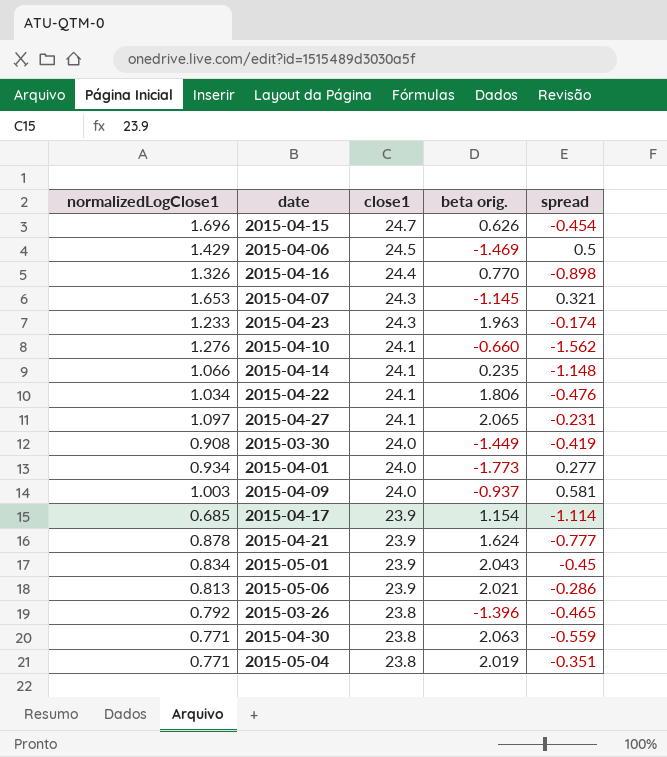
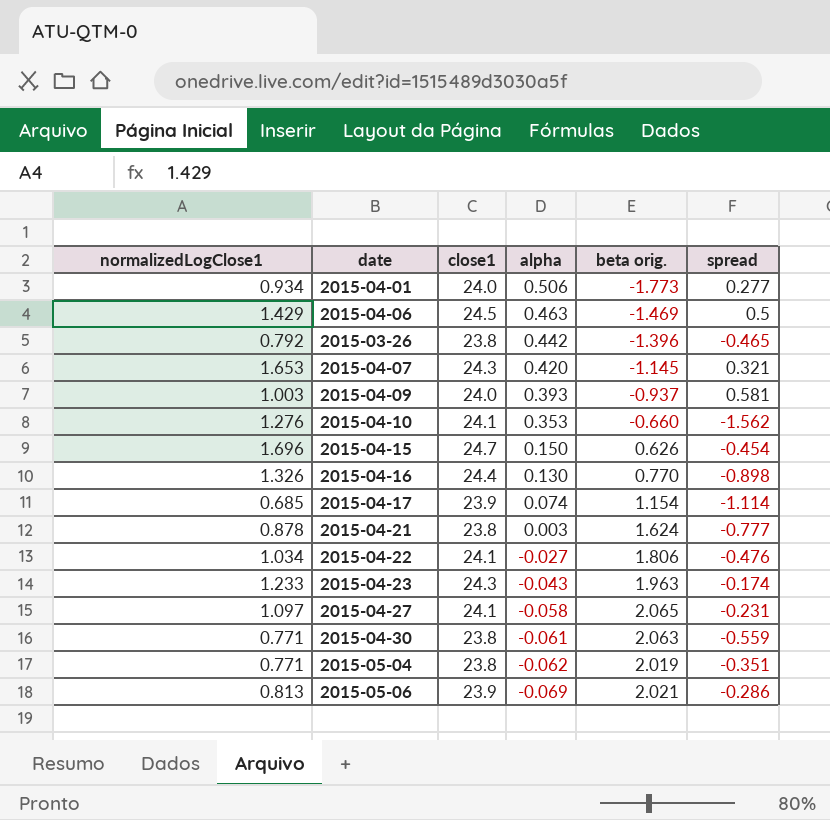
row order: close1 descending -> alpha descending
column alpha | position: none -> 4
row 2015-04-14: 1.066 | 24.1 | 0.235 | -1.148 -> none
row 2015-03-30: 0.908 | 24.0 | -1.449 | -0.419 -> none
row 2015-05-01: 0.834 | 23.9 | 2.043 | -0.45 -> none
2015-04-21 | close1: 23.9 -> 23.8

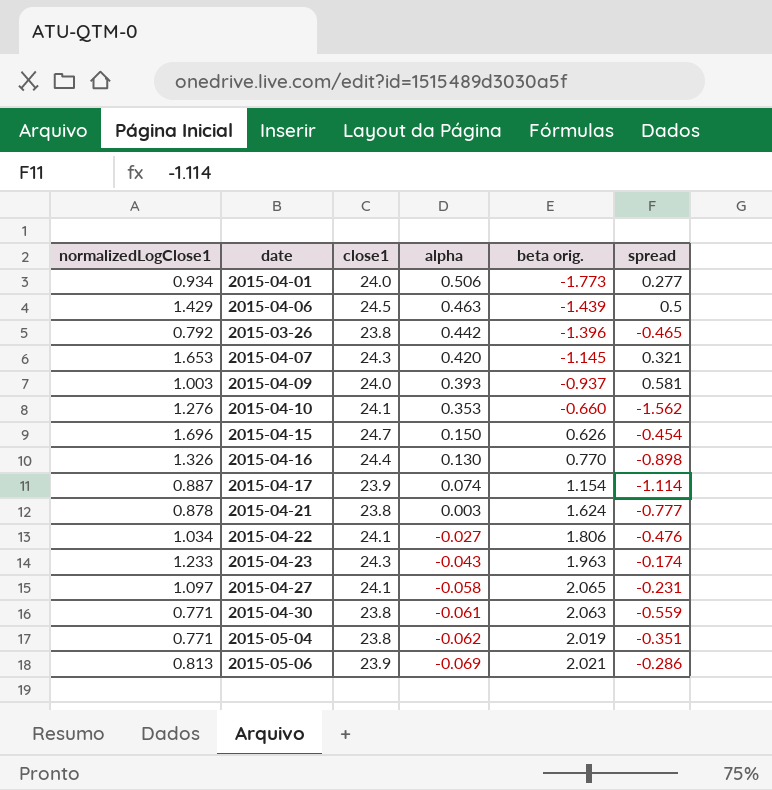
2015-04-06 | beta orig.: -1.469 -> -1.439
2015-04-17 | normalizedLogClose1: 0.685 -> 0.887

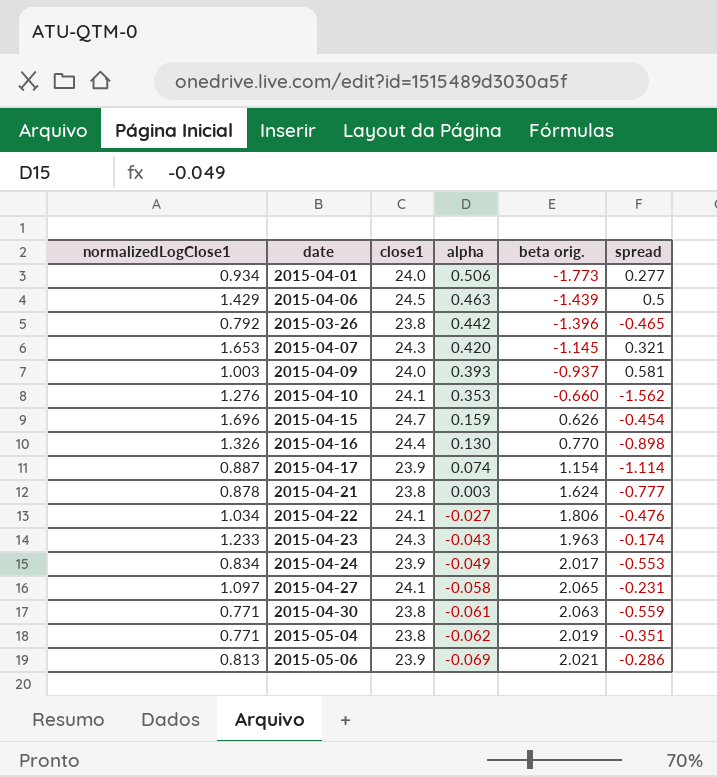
2015-04-15 | alpha: 0.150 -> 0.159
row 2015-04-24: none -> 0.834 | 23.9 | -0.049 | 2.017 | -0.553

